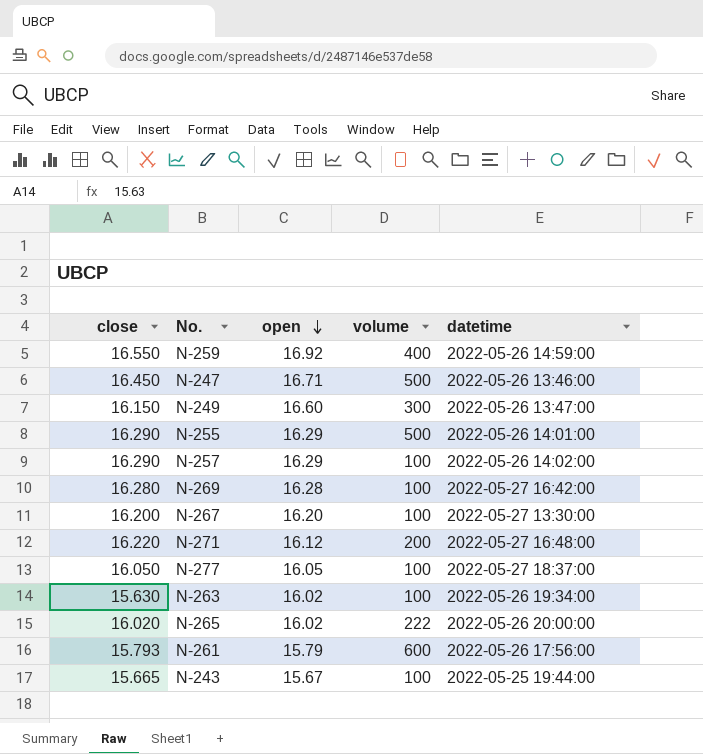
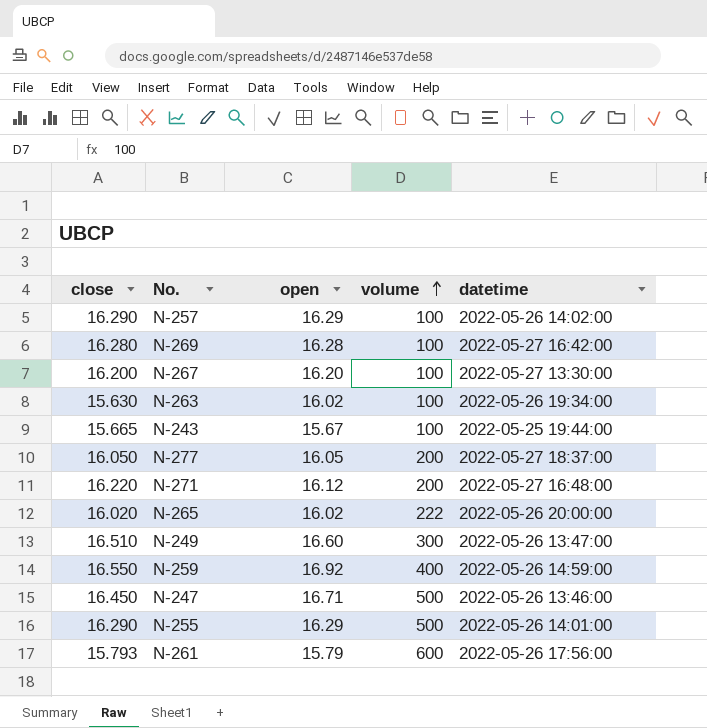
row order: open descending -> volume ascending
N-277 | volume: 100 -> 200
N-249 | close: 16.150 -> 16.510

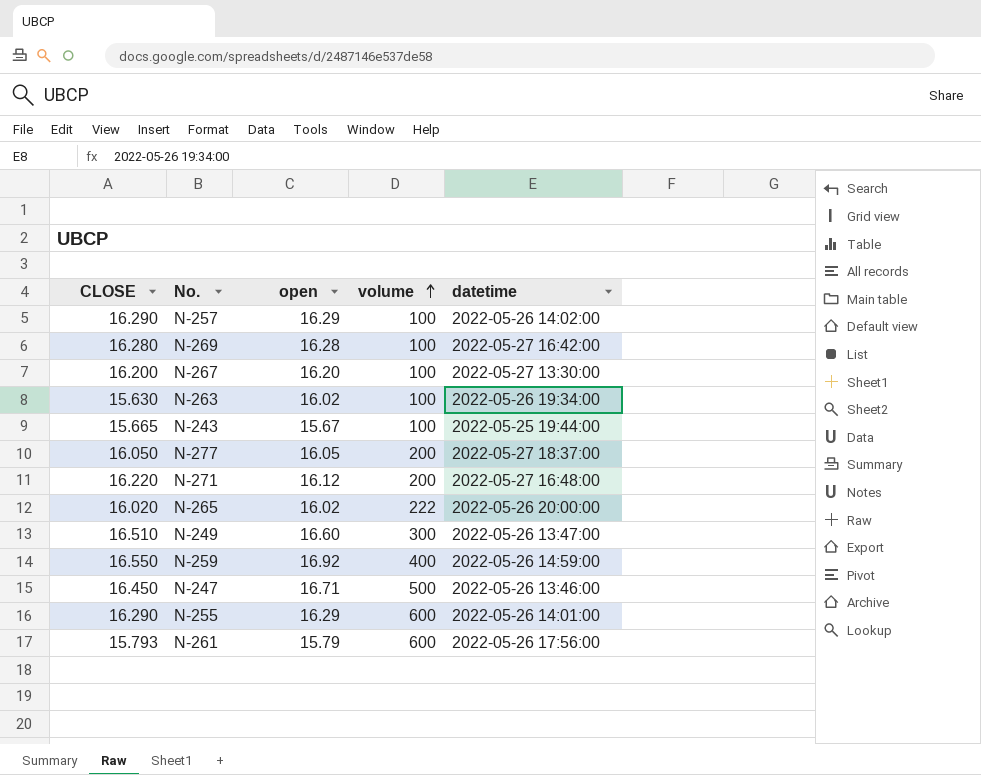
column name: close -> CLOSE
N-255 | volume: 500 -> 600

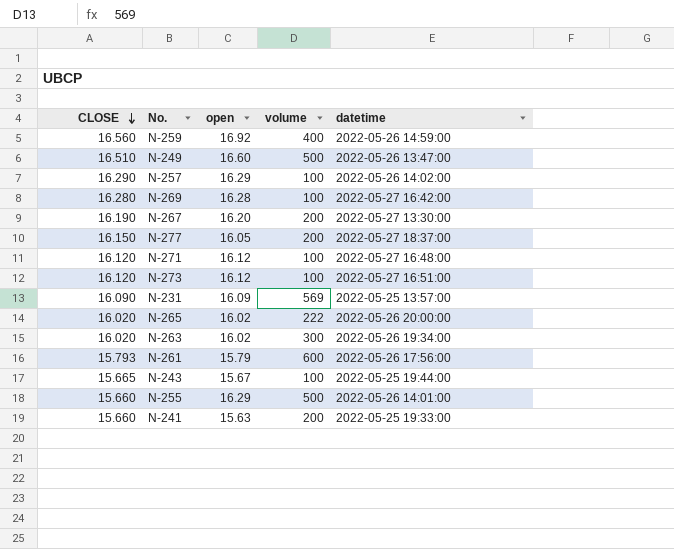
row order: volume ascending -> CLOSE descending
row N-247: 16.450 | 16.71 | 500 | 2022-05-26 13:46:00 -> none
N-259 | CLOSE: 16.550 -> 16.560
N-249 | volume: 300 -> 500
N-267 | CLOSE: 16.200 -> 16.190
N-267 | volume: 100 -> 200
N-277 | CLOSE: 16.050 -> 16.150
N-271 | CLOSE: 16.220 -> 16.120
N-271 | volume: 200 -> 100
row N-273: none -> 16.120 | 16.12 | 100 | 2022-05-27 16:51:00
row N-231: none -> 16.090 | 16.09 | 569 | 2022-05-25 13:57:00
N-263 | CLOSE: 15.630 -> 16.020
N-263 | volume: 100 -> 300
N-255 | CLOSE: 16.290 -> 15.660
N-255 | volume: 600 -> 500
row N-241: none -> 15.660 | 15.63 | 200 | 2022-05-25 19:33:00

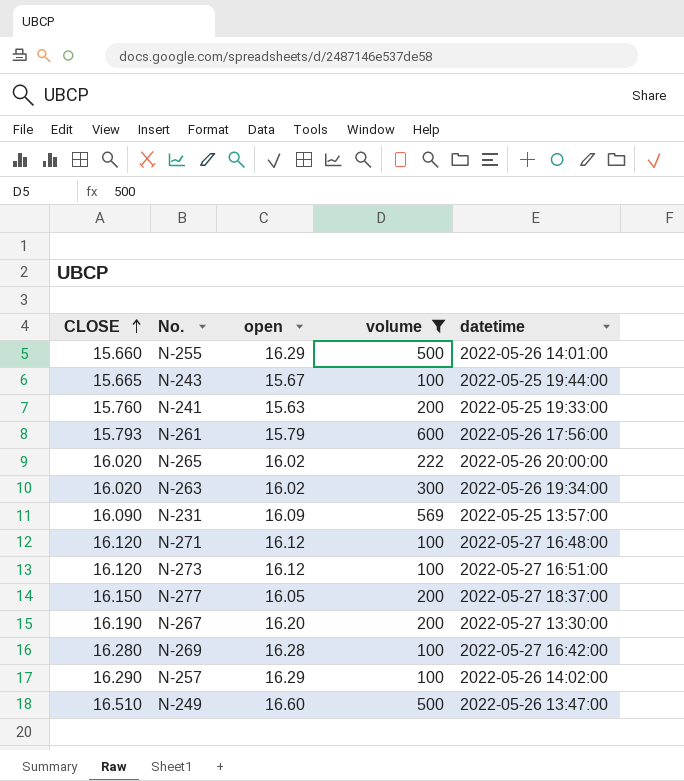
filter: none -> volume != 400
row order: CLOSE descending -> CLOSE ascending
N-241 | CLOSE: 15.660 -> 15.760

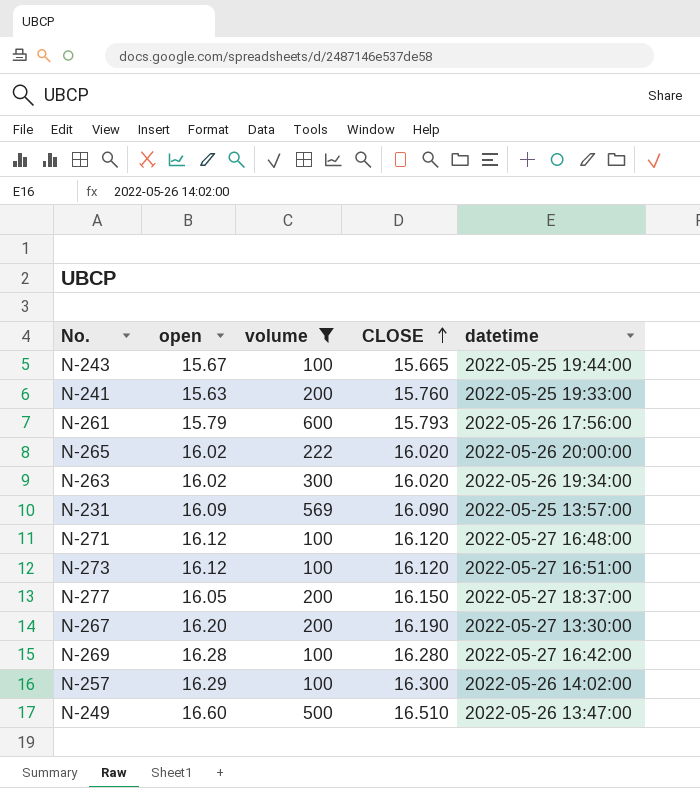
column CLOSE | position: 1 -> 4
row N-255: 15.660 | 16.29 | 500 | 2022-05-26 14:01:00 -> none
N-257 | CLOSE: 16.290 -> 16.300

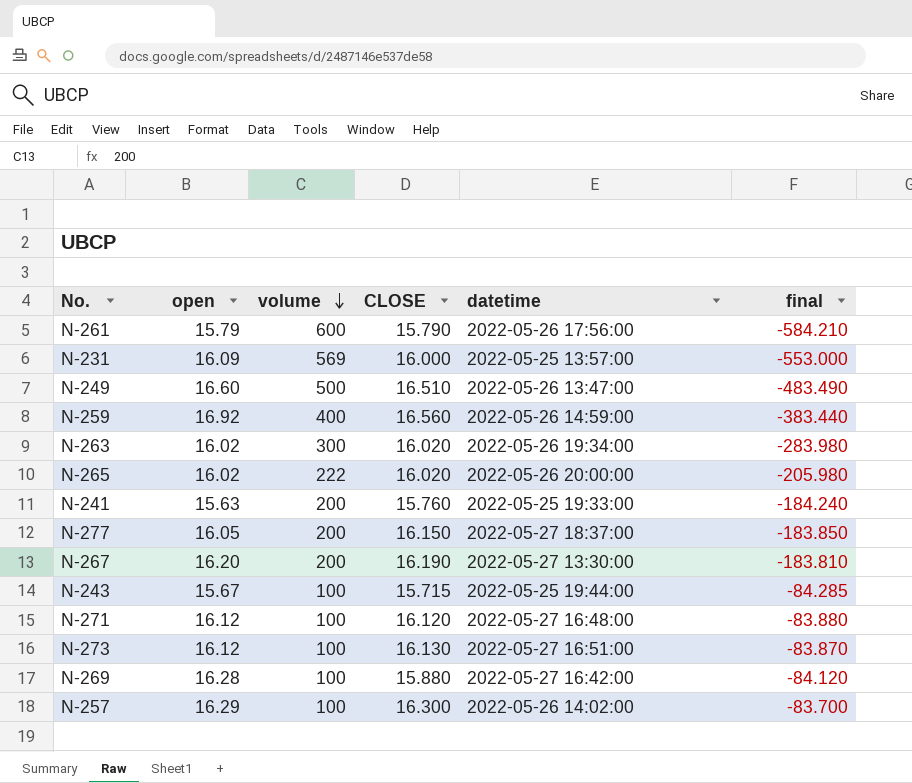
filter: volume != 400 -> none
row order: CLOSE ascending -> volume descending
column final | formula: none -> [CLOSE] - [volume]
N-261 | CLOSE: 15.793 -> 15.790
N-231 | CLOSE: 16.090 -> 16.000
N-243 | CLOSE: 15.665 -> 15.715
N-273 | CLOSE: 16.120 -> 16.130
N-269 | CLOSE: 16.280 -> 15.880

